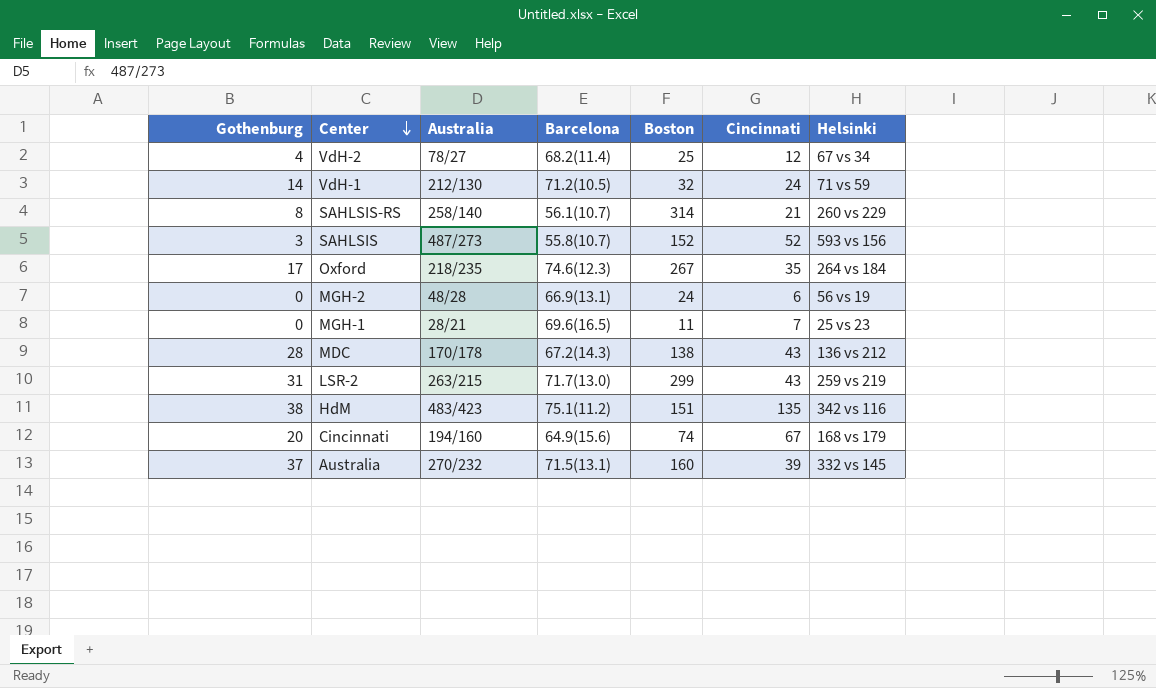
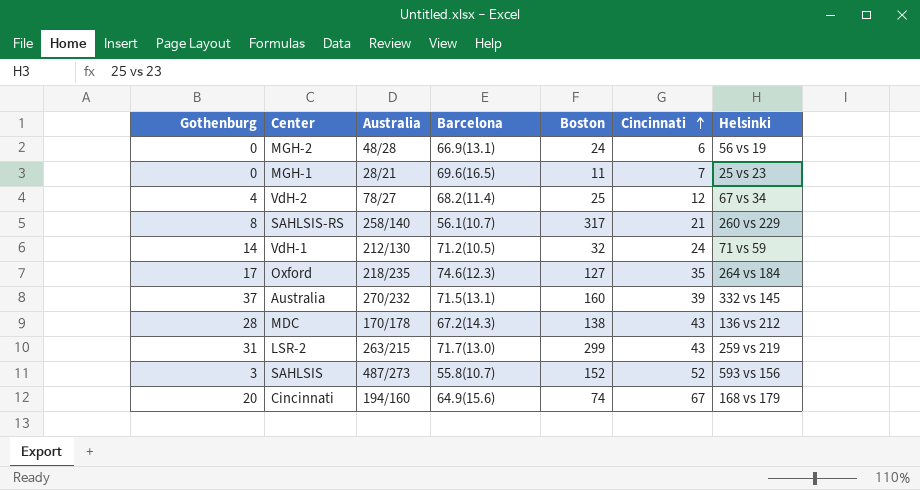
row order: Center descending -> Cincinnati ascending
row HdM: 38 | 483/423 | 75.1(11.2) | 151 | 135 | 342 vs 116 -> none
SAHLSIS-RS | Boston: 314 -> 317
Oxford | Boston: 267 -> 127

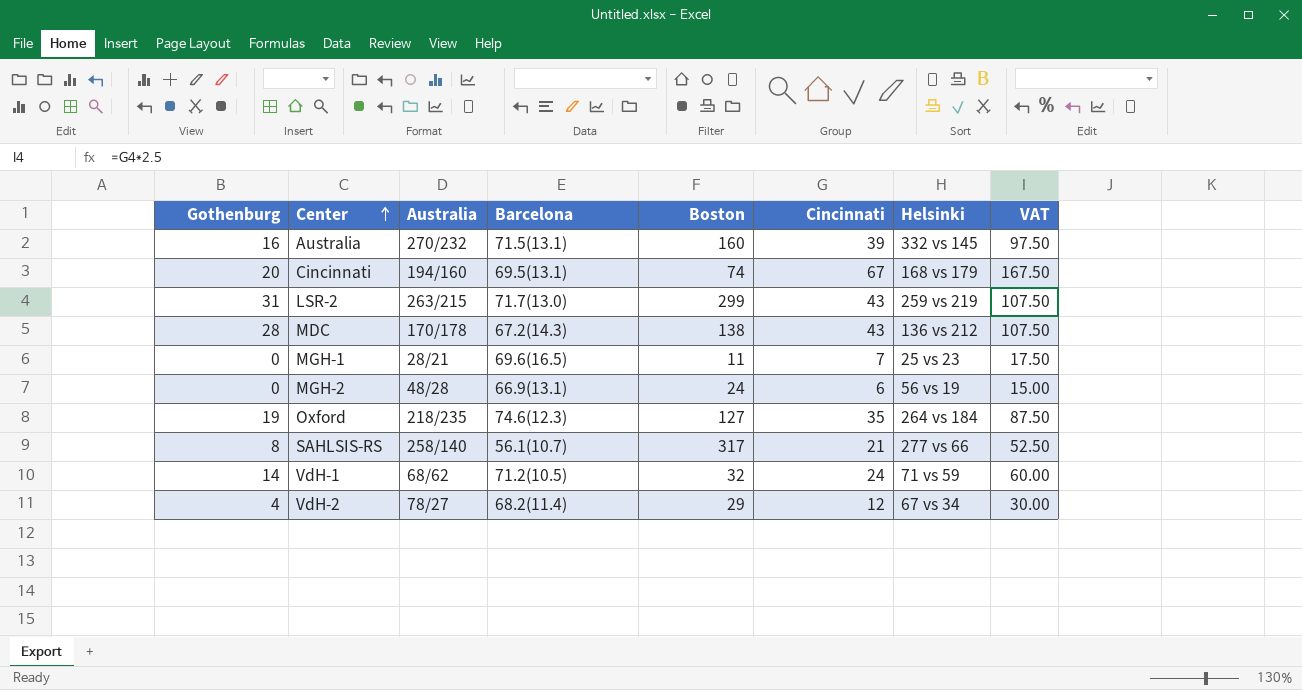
row order: Cincinnati ascending -> Center ascending
column VAT | formula: none -> [Cincinnati] * 2.5
row SAHLSIS: 3 | 487/273 | 55.8(10.7) | 152 | 52 | 593 vs 156 -> none
Australia | Gothenburg: 37 -> 16
Cincinnati | Barcelona: 64.9(15.6) -> 69.5(13.1)
Oxford | Gothenburg: 17 -> 19
SAHLSIS-RS | Helsinki: 260 vs 229 -> 277 vs 66
VdH-1 | Australia: 212/130 -> 68/62
VdH-2 | Boston: 25 -> 29

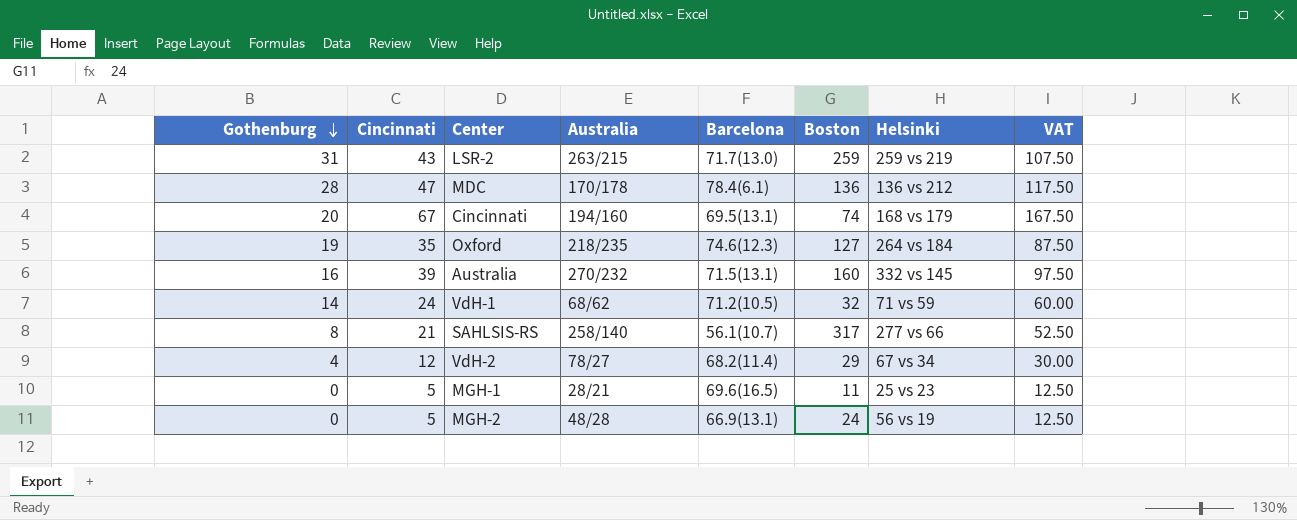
row order: Center ascending -> Gothenburg descending
column Cincinnati | position: 6 -> 2
LSR-2 | Boston: 299 -> 259
MDC | Cincinnati: 43 -> 47
MDC | Barcelona: 67.2(14.3) -> 78.4(6.1)
MDC | Boston: 138 -> 136
MDC | VAT: 107.50 -> 117.50
MGH-1 | Cincinnati: 7 -> 5
MGH-1 | VAT: 17.50 -> 12.50
MGH-2 | Cincinnati: 6 -> 5
MGH-2 | VAT: 15.00 -> 12.50

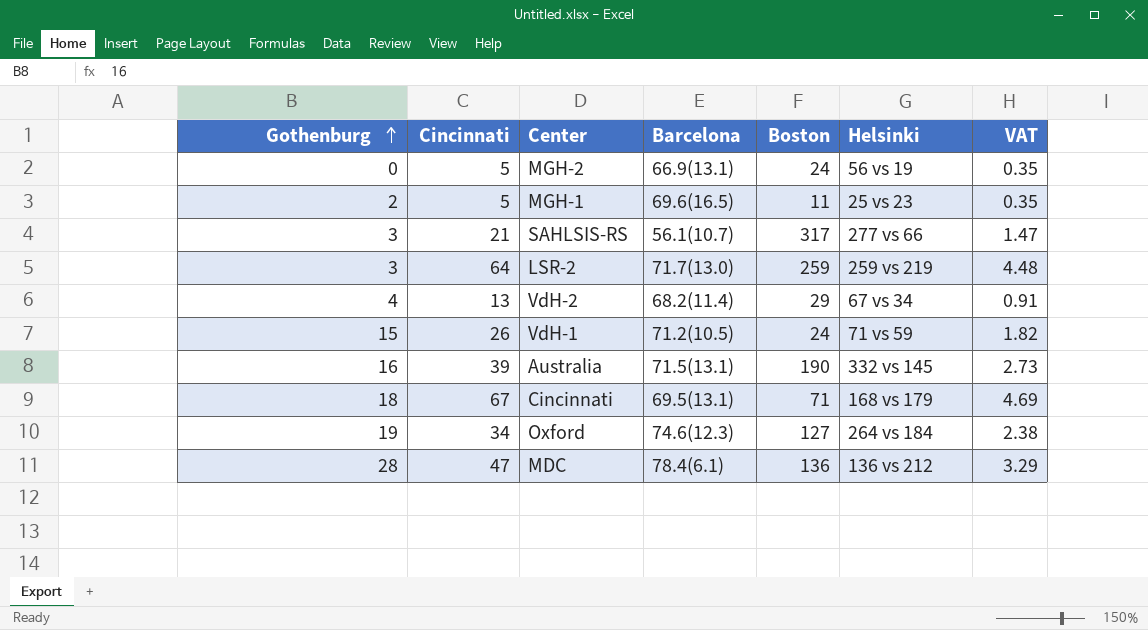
row order: Gothenburg descending -> Gothenburg ascending
column Australia | position: 4 -> none
column VAT | formula: [Cincinnati] * 2.5 -> [Cincinnati] * 0.07
MGH-1 | Gothenburg: 0 -> 2
SAHLSIS-RS | Gothenburg: 8 -> 3
LSR-2 | Gothenburg: 31 -> 3
LSR-2 | Cincinnati: 43 -> 64
VdH-2 | Cincinnati: 12 -> 13
VdH-1 | Gothenburg: 14 -> 15
VdH-1 | Cincinnati: 24 -> 26
VdH-1 | Boston: 32 -> 24
Australia | Boston: 160 -> 190
Cincinnati | Gothenburg: 20 -> 18
Cincinnati | Boston: 74 -> 71
Oxford | Cincinnati: 35 -> 34

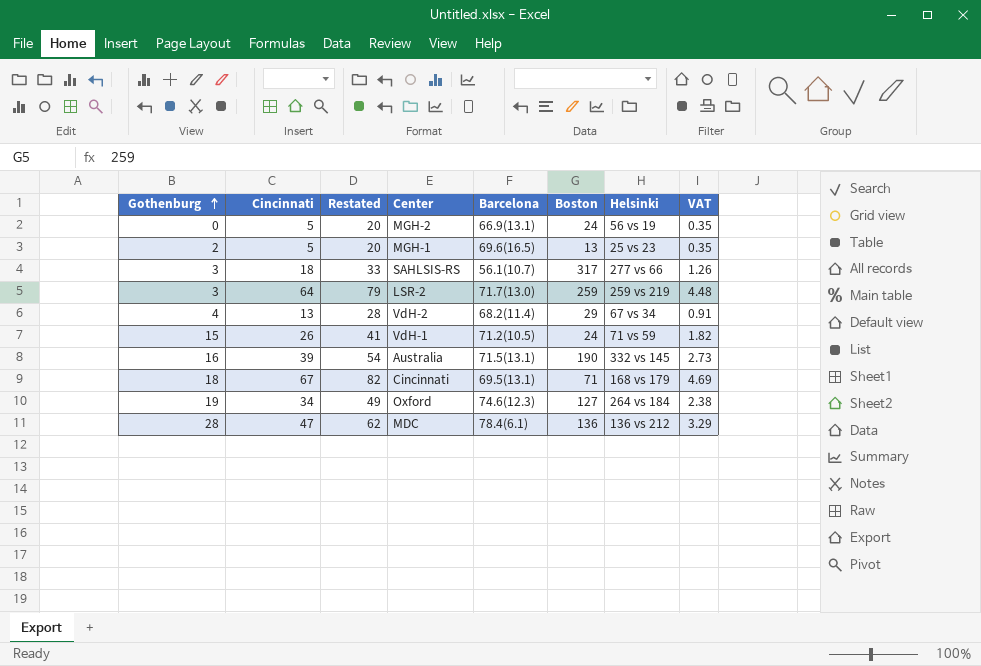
column Restated | formula: none -> [Cincinnati] + 15
MGH-1 | Boston: 11 -> 13
SAHLSIS-RS | Cincinnati: 21 -> 18
SAHLSIS-RS | VAT: 1.47 -> 1.26

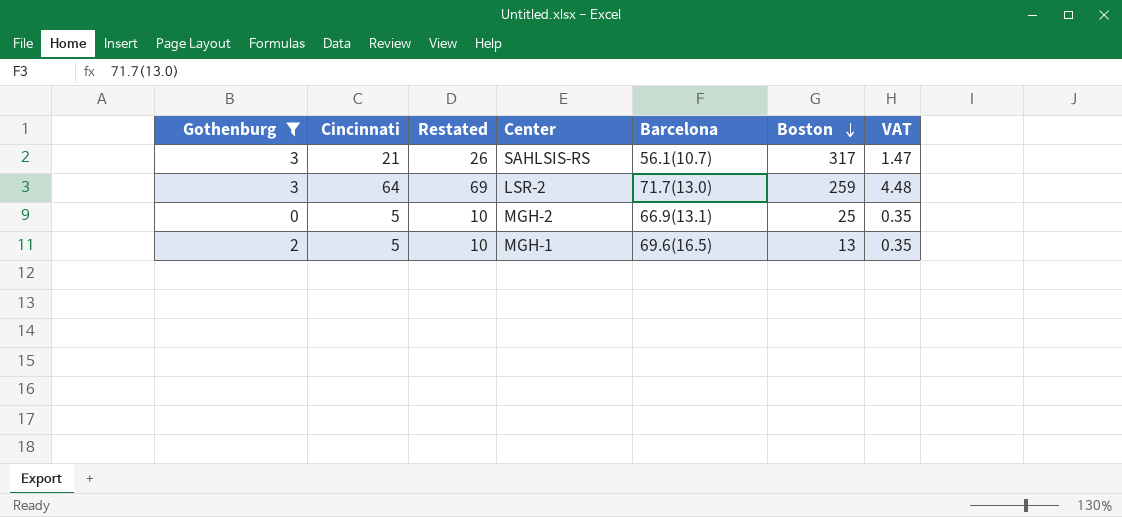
filter: none -> Gothenburg <= 3
row order: Gothenburg ascending -> Boston descending
column Helsinki | position: 7 -> none
column Restated | formula: [Cincinnati] + 15 -> [Cincinnati] + 5
SAHLSIS-RS | Cincinnati: 18 -> 21
SAHLSIS-RS | VAT: 1.26 -> 1.47
MGH-2 | Boston: 24 -> 25

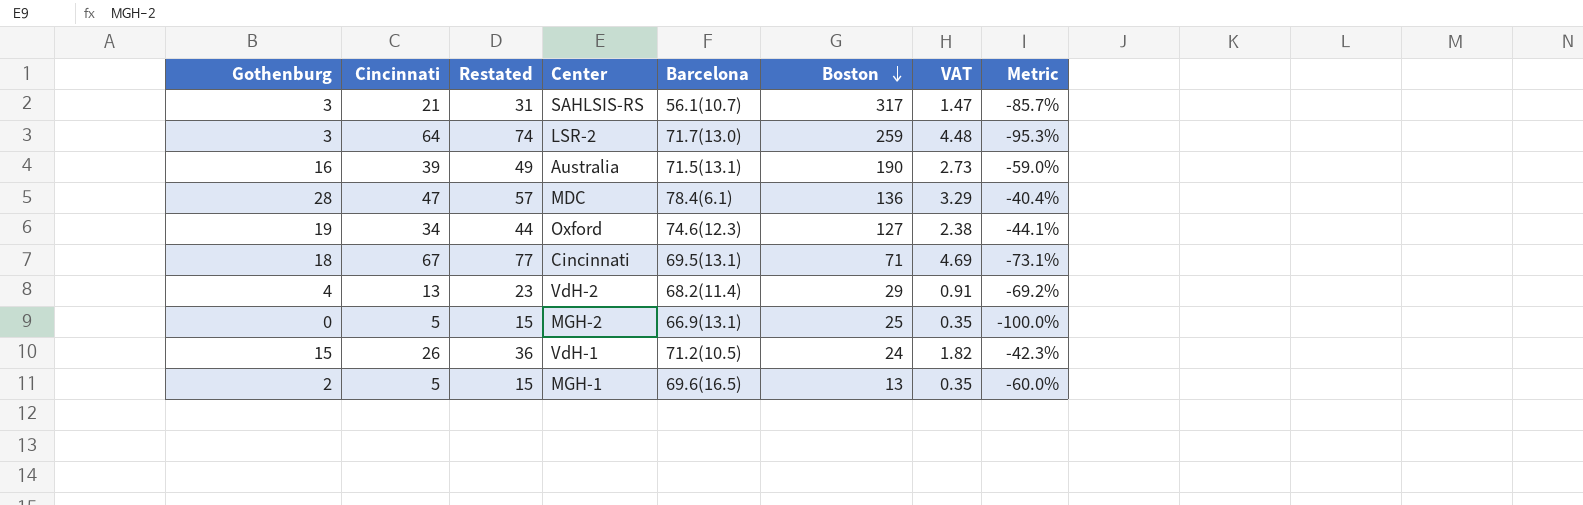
filter: Gothenburg <= 3 -> none
column Restated | formula: [Cincinnati] + 5 -> [Cincinnati] + 10
column Metric | formula: none -> ([Gothenburg] - [Cincinnati]) / [Cincinnati]

